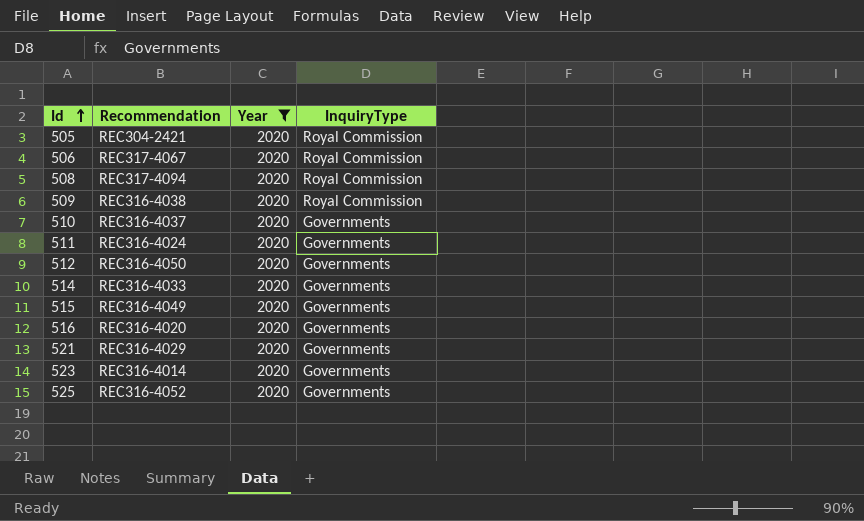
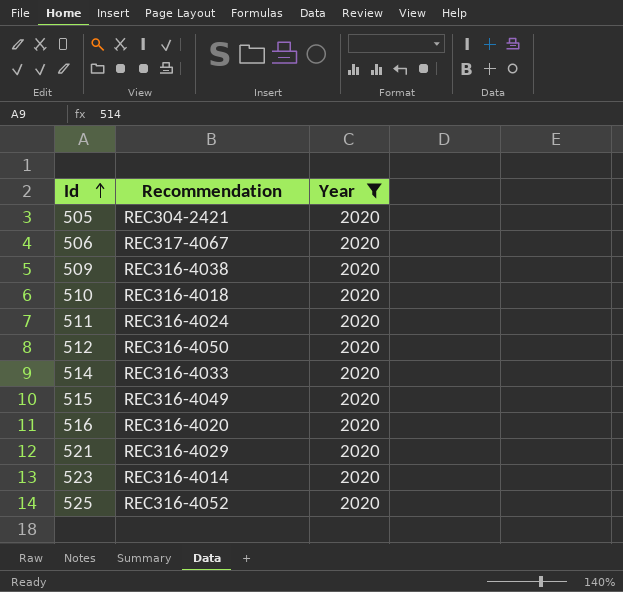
column InquiryType | position: 4 -> none
row 508: REC317-4094 | 2020 | Royal Commission -> none
510 | Recommendation: REC316-4037 -> REC316-4018

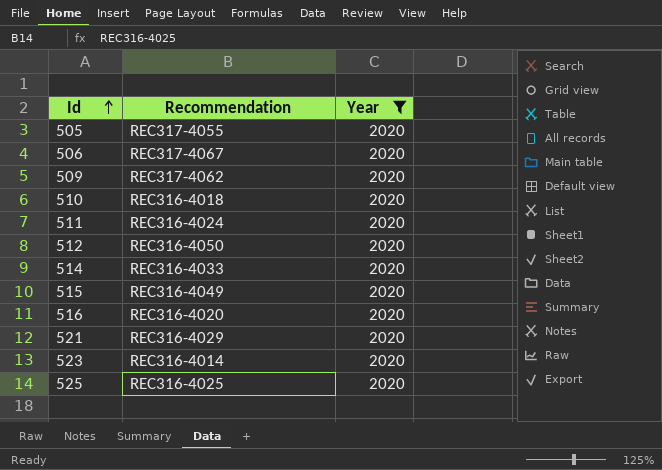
505 | Recommendation: REC304-2421 -> REC317-4055
509 | Recommendation: REC316-4038 -> REC317-4062
525 | Recommendation: REC316-4052 -> REC316-4025

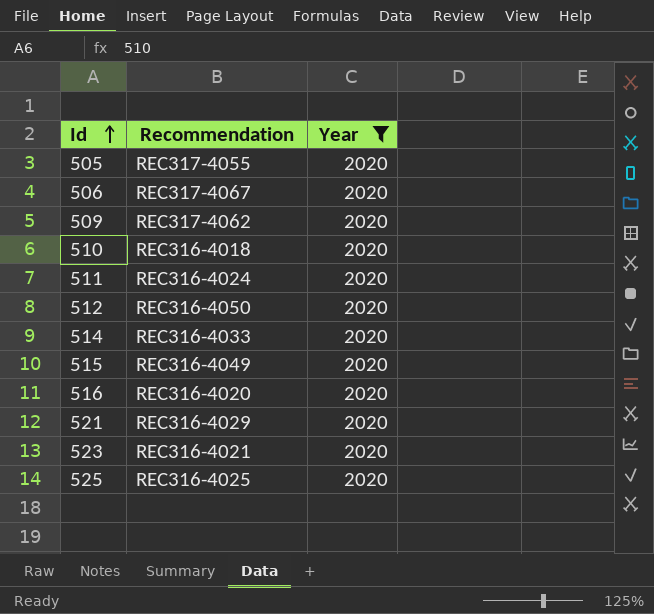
523 | Recommendation: REC316-4014 -> REC316-4021

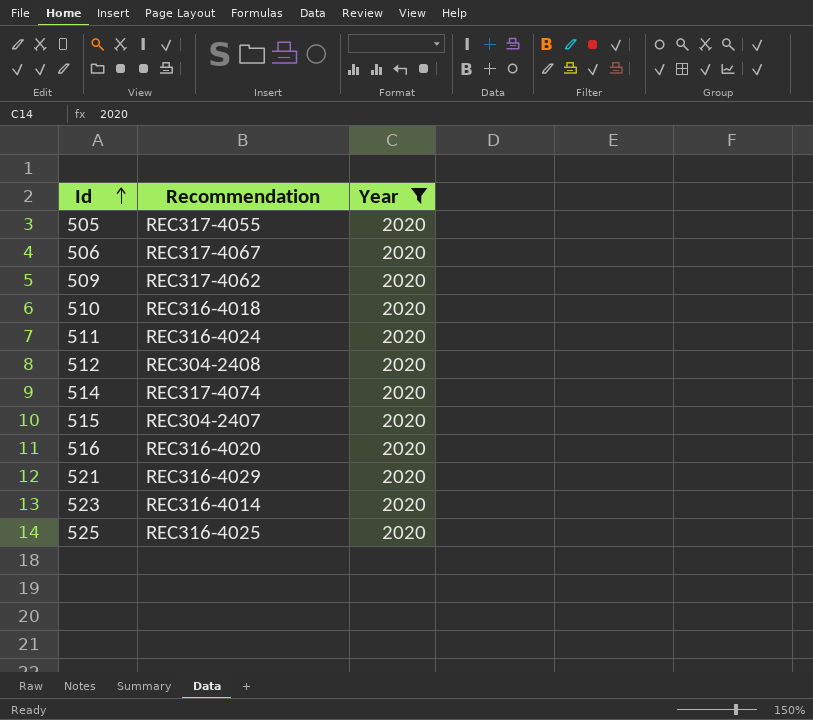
512 | Recommendation: REC316-4050 -> REC304-2408
514 | Recommendation: REC316-4033 -> REC317-4074
515 | Recommendation: REC316-4049 -> REC304-2407
523 | Recommendation: REC316-4021 -> REC316-4014

